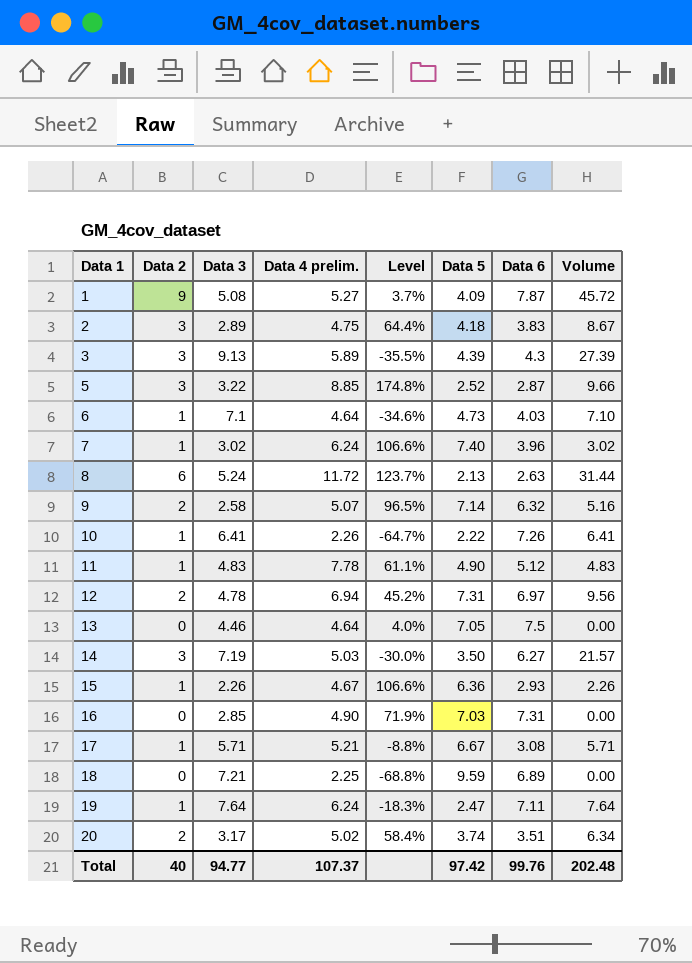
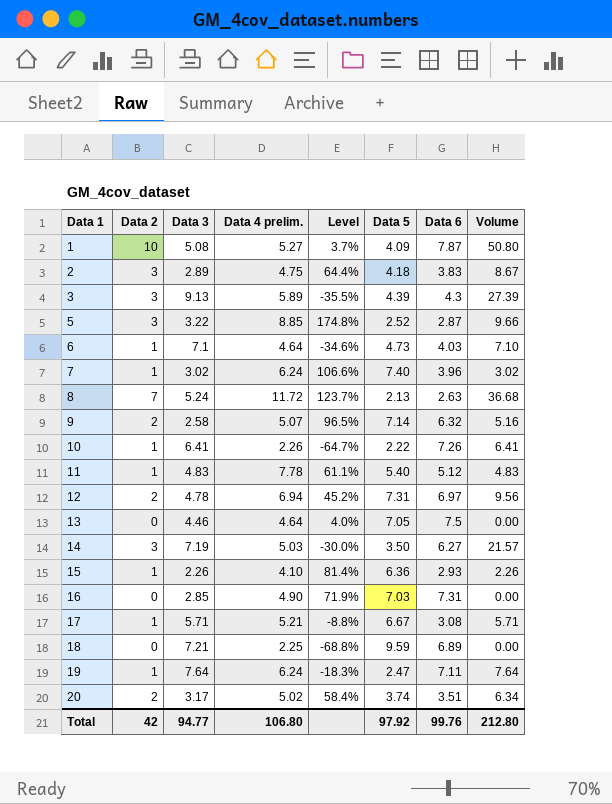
1 | Data 2: 9 -> 10
1 | Volume: 45.72 -> 50.80
8 | Data 2: 6 -> 7
8 | Volume: 31.44 -> 36.68
11 | Data 5: 4.90 -> 5.40
15 | Data 4 prelim.: 4.67 -> 4.10
15 | Level: 106.6% -> 81.4%
Total | Data 2: 40 -> 42
Total | Data 4 prelim.: 107.37 -> 106.80
Total | Data 5: 97.42 -> 97.92
Total | Volume: 202.48 -> 212.80

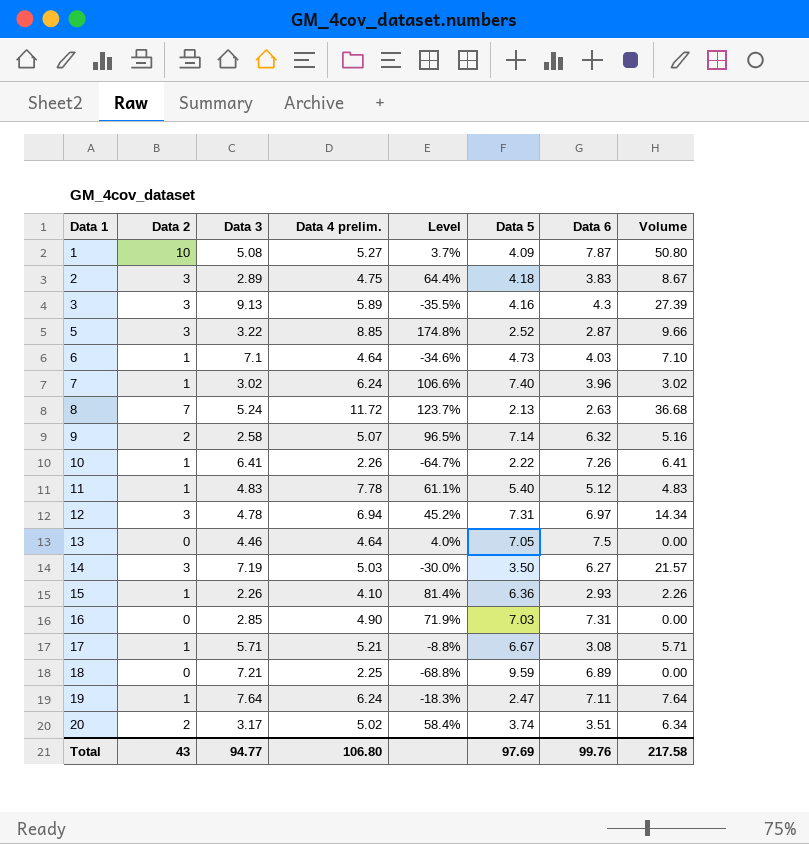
3 | Data 5: 4.39 -> 4.16
12 | Data 2: 2 -> 3
12 | Volume: 9.56 -> 14.34
Total | Data 2: 42 -> 43
Total | Data 5: 97.92 -> 97.69
Total | Volume: 212.80 -> 217.58

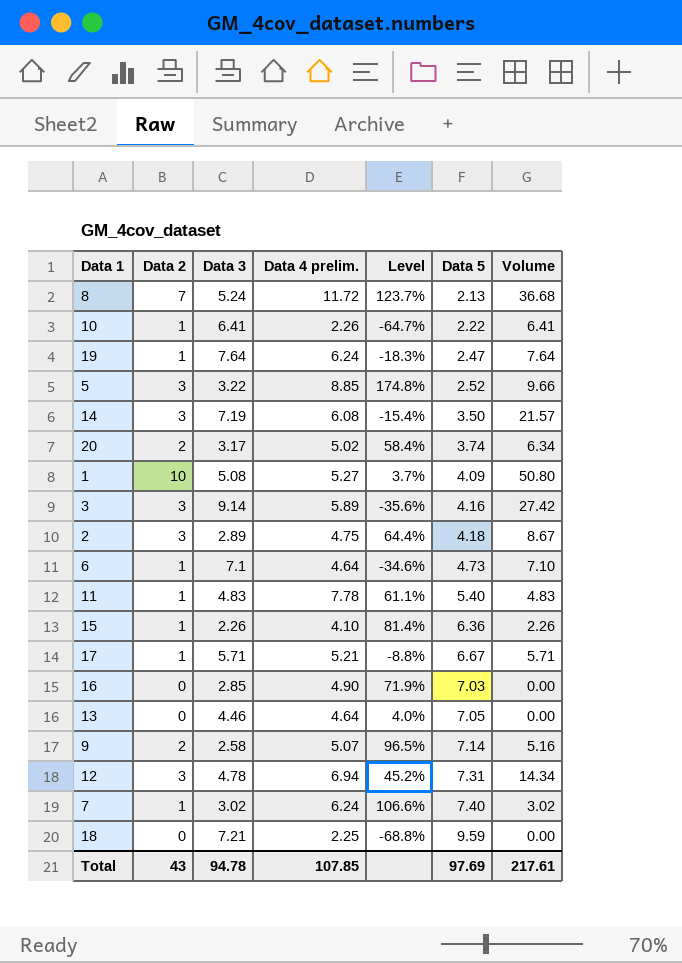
row order: Data 1 ascending -> Data 5 ascending
column Data 6 | position: 7 -> none
14 | Data 4 prelim.: 5.03 -> 6.08
14 | Level: -30.0% -> -15.4%
3 | Data 3: 9.13 -> 9.14
3 | Level: -35.5% -> -35.6%
3 | Volume: 27.39 -> 27.42
Total | Data 3: 94.77 -> 94.78
Total | Data 4 prelim.: 106.80 -> 107.85
Total | Volume: 217.58 -> 217.61

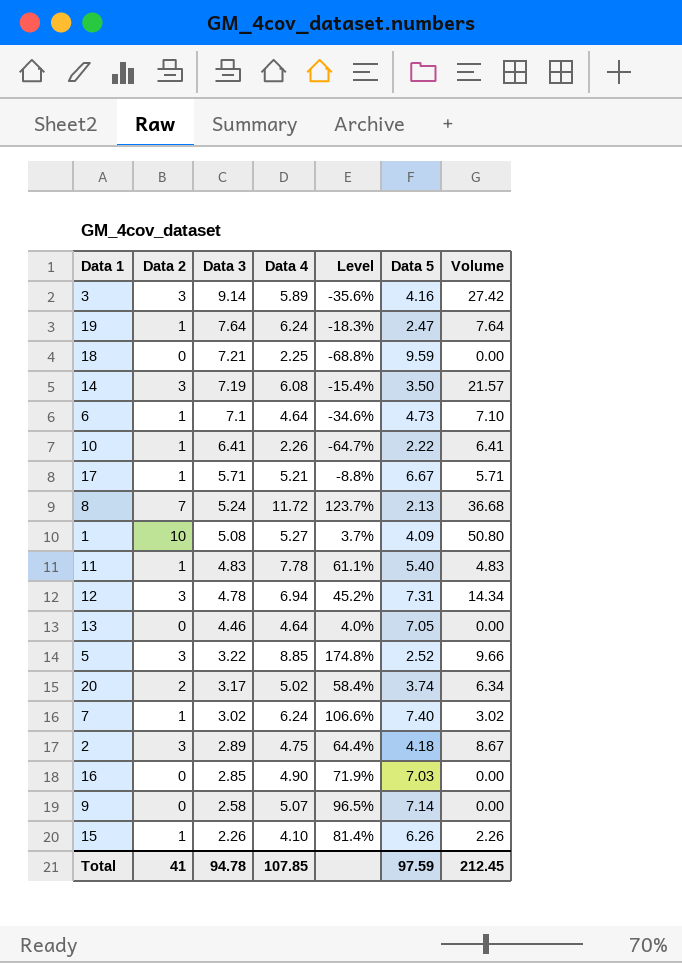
row order: Data 5 ascending -> Data 3 descending
column name: Data 4 prelim. -> Data 4
9 | Data 2: 2 -> 0
9 | Volume: 5.16 -> 0.00
15 | Data 5: 6.36 -> 6.26
Total | Data 2: 43 -> 41
Total | Data 5: 97.69 -> 97.59
Total | Volume: 217.61 -> 212.45

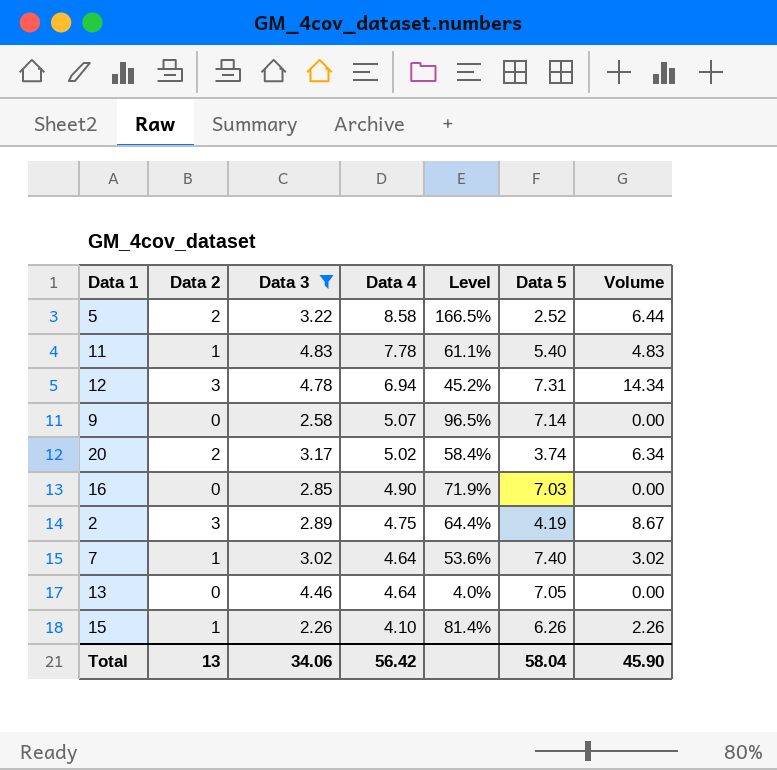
filter: none -> Data 3 <= 4.83
row order: Data 3 descending -> Data 4 descending
5 | Data 2: 3 -> 2
5 | Data 4: 8.85 -> 8.58
5 | Level: 174.8% -> 166.5%
5 | Volume: 9.66 -> 6.44
2 | Data 5: 4.18 -> 4.19
7 | Data 4: 6.24 -> 4.64
7 | Level: 106.6% -> 53.6%
Total | Data 2: 41 -> 13
Total | Data 3: 94.78 -> 34.06
Total | Data 4: 107.85 -> 56.42
Total | Data 5: 97.59 -> 58.04
Total | Volume: 212.45 -> 45.90

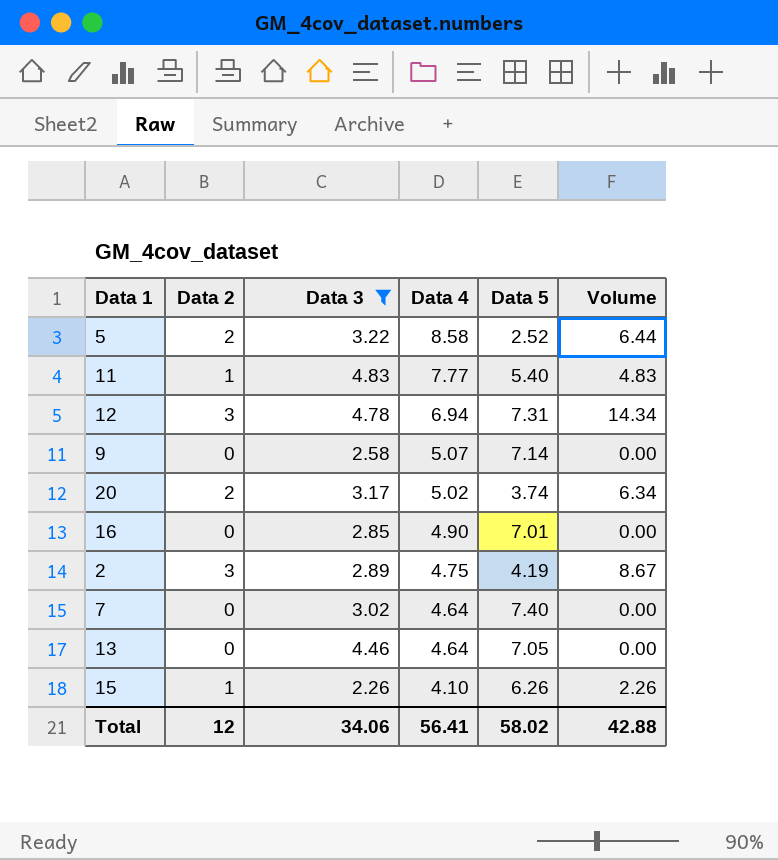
column Level | formula: ([Data 4] - [Data 3]) / [Data 3] -> none
11 | Data 4: 7.78 -> 7.77
16 | Data 5: 7.03 -> 7.01
7 | Data 2: 1 -> 0
7 | Volume: 3.02 -> 0.00
Total | Data 2: 13 -> 12
Total | Data 4: 56.42 -> 56.41
Total | Data 5: 58.04 -> 58.02
Total | Volume: 45.90 -> 42.88

